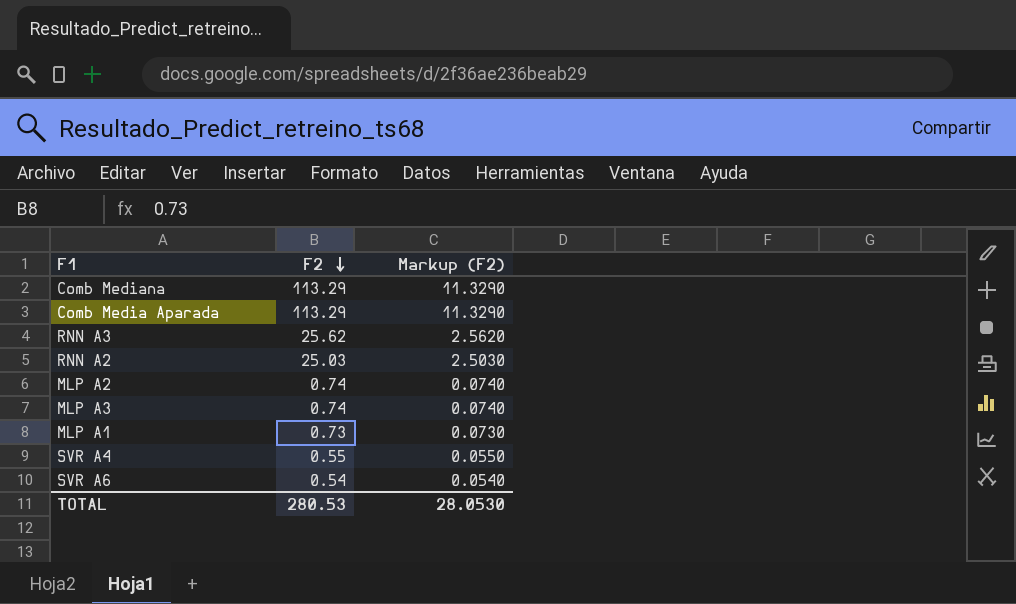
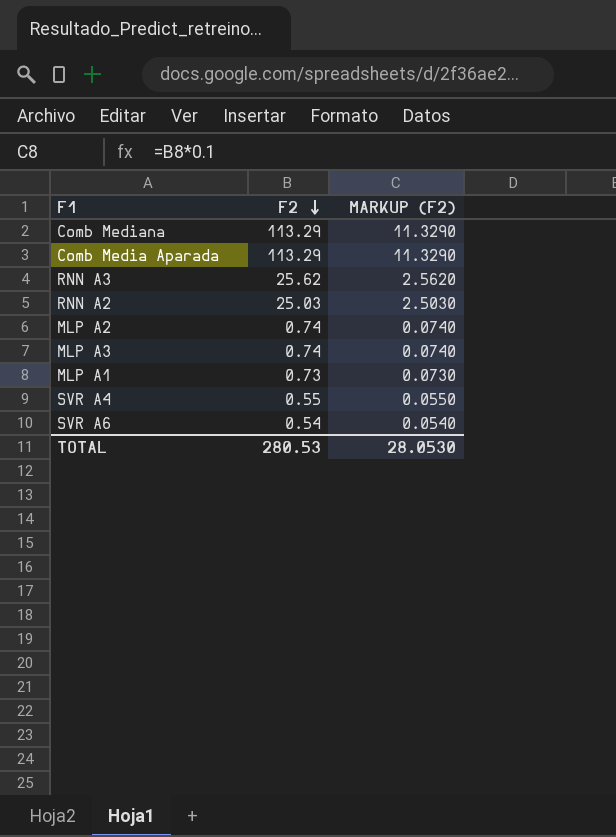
column name: Markup (F2) -> MARKUP (F2)

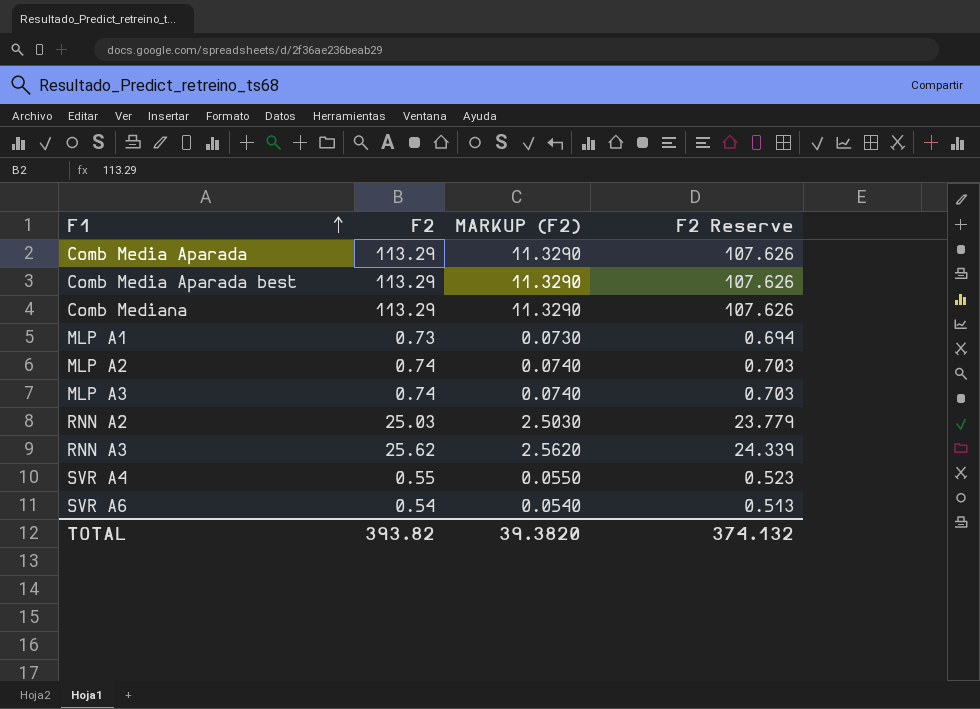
row order: F2 descending -> F1 ascending
column F2 Reserve | formula: none -> [F2] * 0.95
row Comb Media Aparada best: none -> 113.29 | 11.3290 | 107.626
TOTAL | F2: 280.53 -> 393.82
TOTAL | MARKUP (F2): 28.0530 -> 39.3820

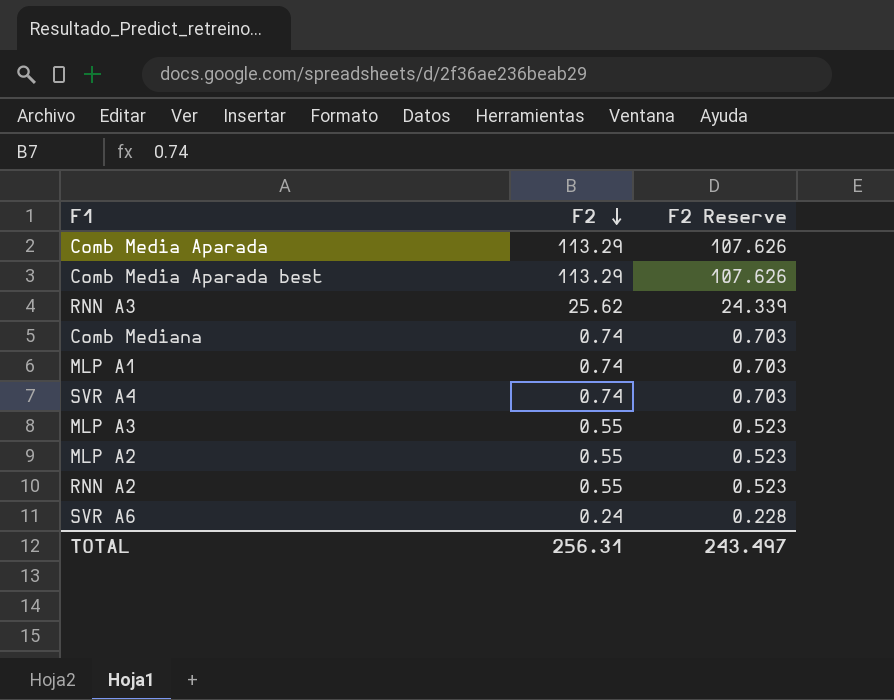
row order: F1 ascending -> F2 descending
column MARKUP (F2) | formula: [F2] * 0.1 -> none
Comb Mediana | F2: 113.29 -> 0.74
Comb Mediana | F2 Reserve: 107.626 -> 0.703
MLP A1 | F2: 0.73 -> 0.74
MLP A1 | F2 Reserve: 0.694 -> 0.703
SVR A4 | F2: 0.55 -> 0.74
SVR A4 | F2 Reserve: 0.523 -> 0.703
MLP A3 | F2: 0.74 -> 0.55
MLP A3 | F2 Reserve: 0.703 -> 0.523
MLP A2 | F2: 0.74 -> 0.55
MLP A2 | F2 Reserve: 0.703 -> 0.523
RNN A2 | F2: 25.03 -> 0.55
RNN A2 | F2 Reserve: 23.779 -> 0.523
SVR A6 | F2: 0.54 -> 0.24
SVR A6 | F2 Reserve: 0.513 -> 0.228
TOTAL | F2: 393.82 -> 256.31
TOTAL | F2 Reserve: 374.132 -> 243.497

